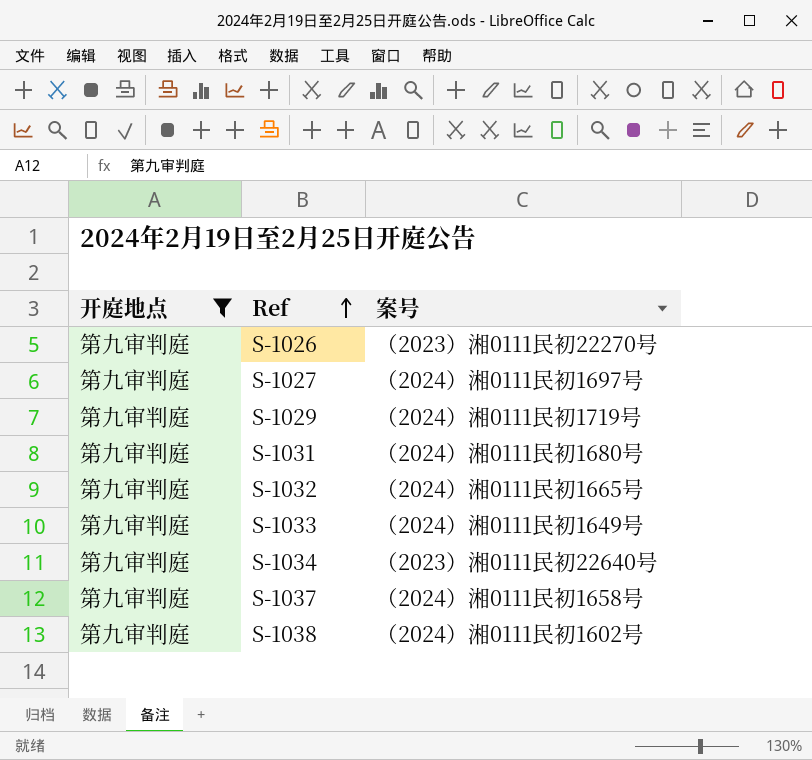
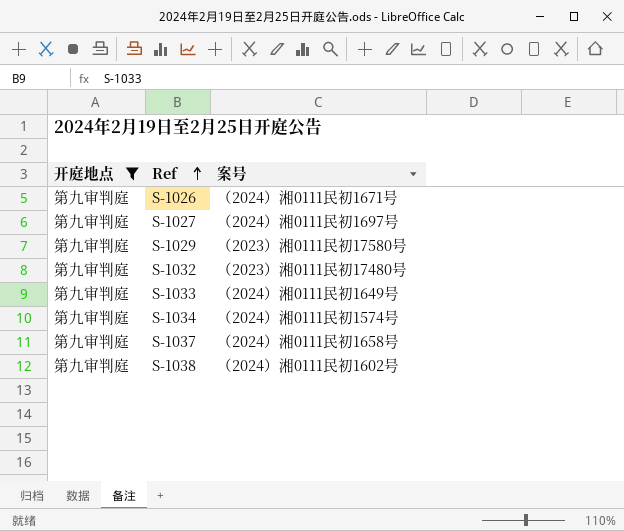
row S-1031: 第九审判庭 | （2024）湘0111民初1680号 -> none
S-1026 | 案号: （2023）湘0111民初22270号 -> （2024）湘0111民初1671号
S-1029 | 案号: （2024）湘0111民初1719号 -> （2023）湘0111民初17580号
S-1032 | 案号: （2024）湘0111民初1665号 -> （2023）湘0111民初17480号
S-1034 | 案号: （2023）湘0111民初22640号 -> （2024）湘0111民初1574号

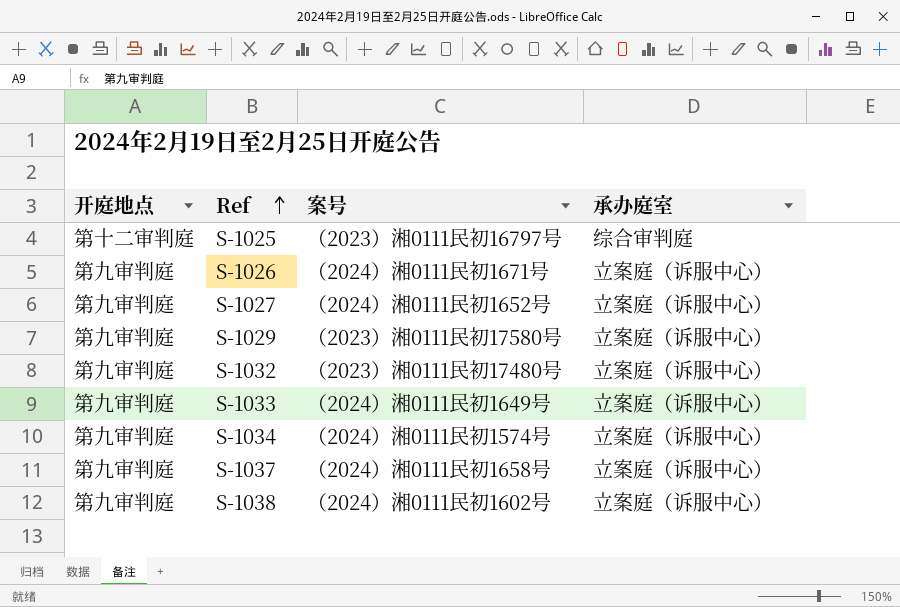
filter: 开庭地点 = 第九审判庭 -> none
column 承办庭室 | position: none -> 4
S-1027 | 案号: （2024）湘0111民初1697号 -> （2024）湘0111民初1652号

